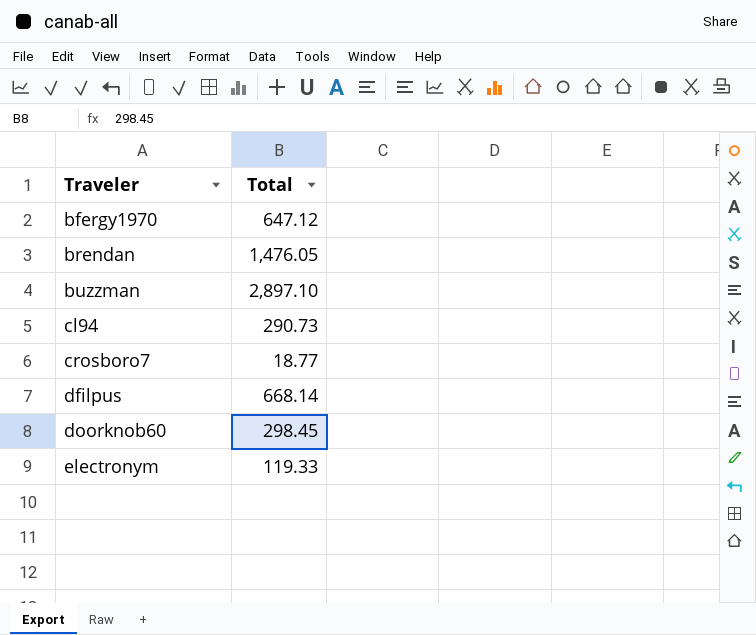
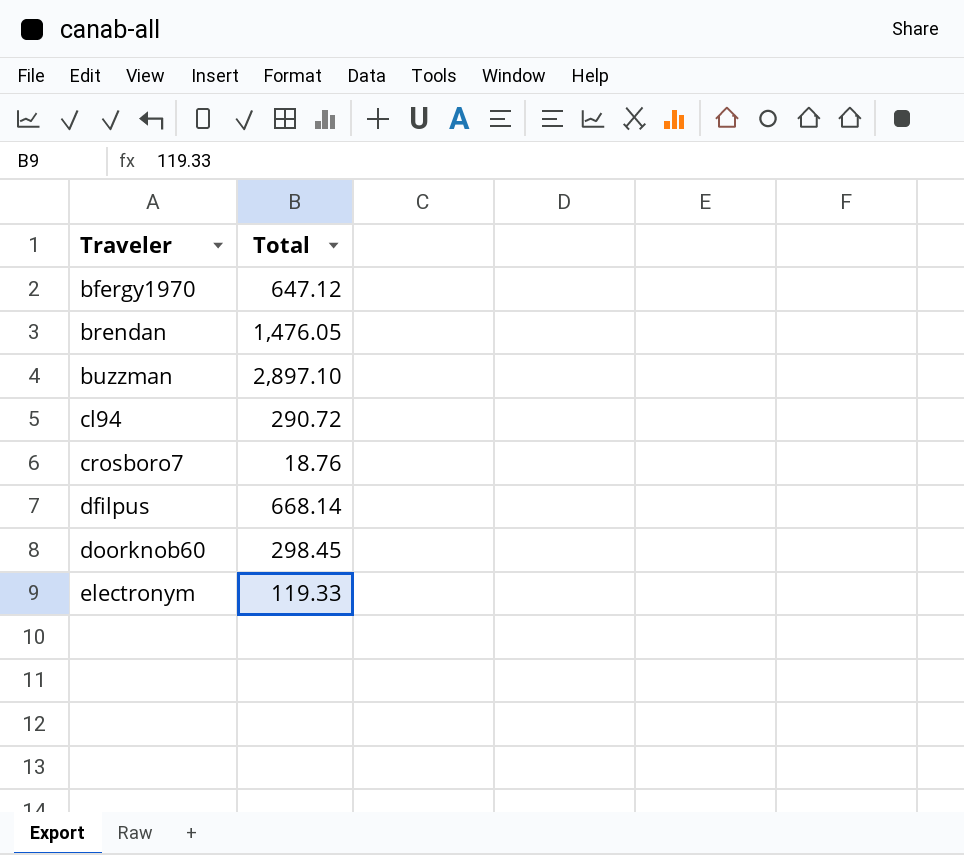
cl94 | Total: 290.73 -> 290.72
crosboro7 | Total: 18.77 -> 18.76

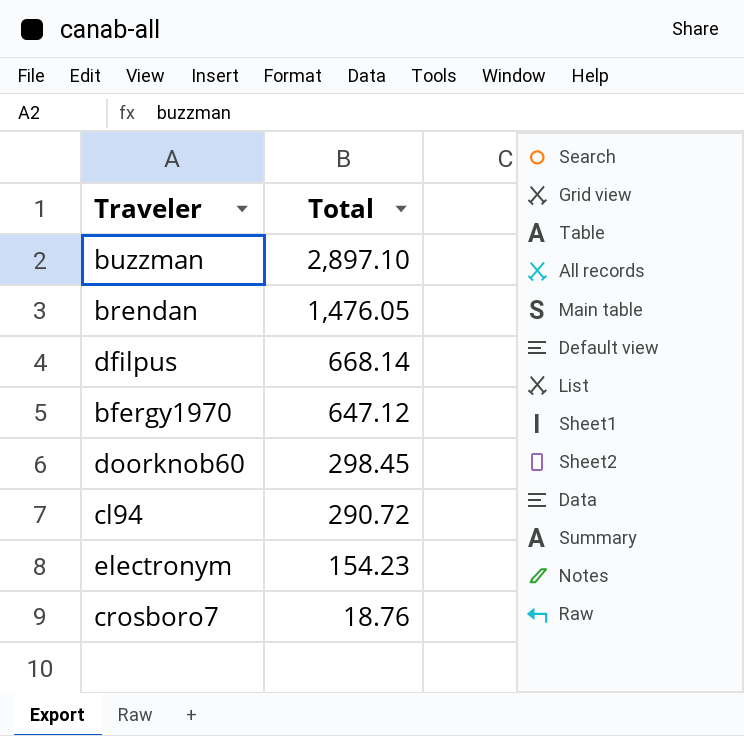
row order: Traveler ascending -> Total descending
electronym | Total: 119.33 -> 154.23

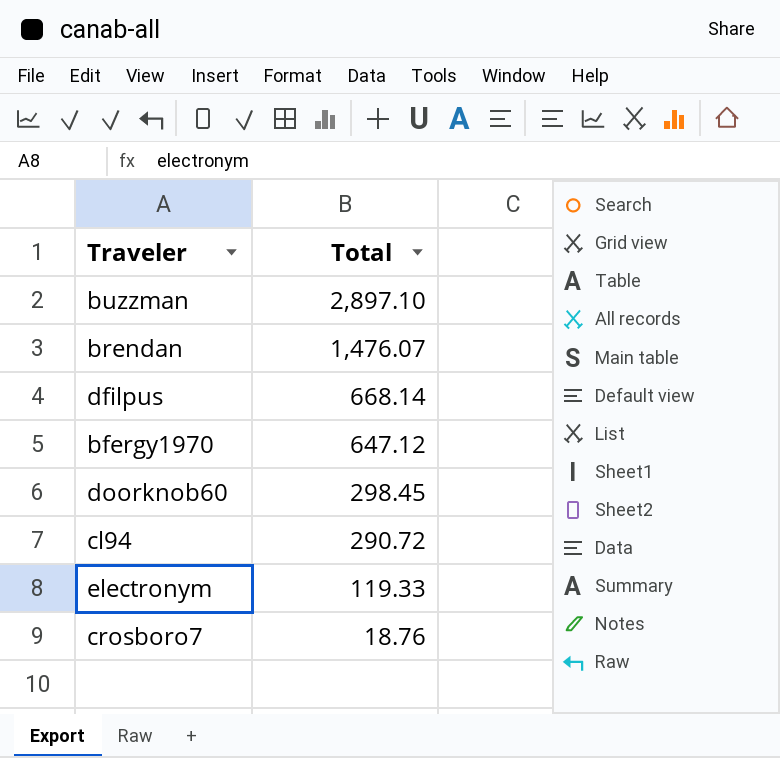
brendan | Total: 1,476.05 -> 1,476.07
electronym | Total: 154.23 -> 119.33

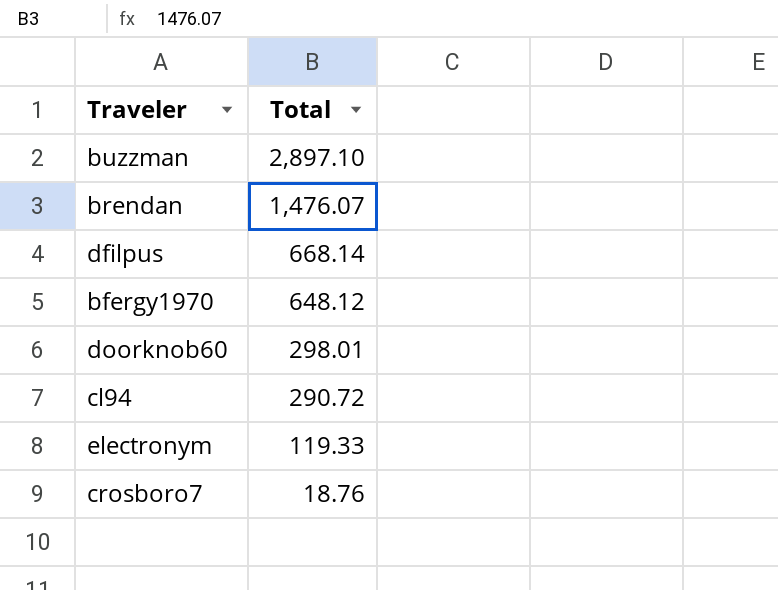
bfergy1970 | Total: 647.12 -> 648.12
doorknob60 | Total: 298.45 -> 298.01

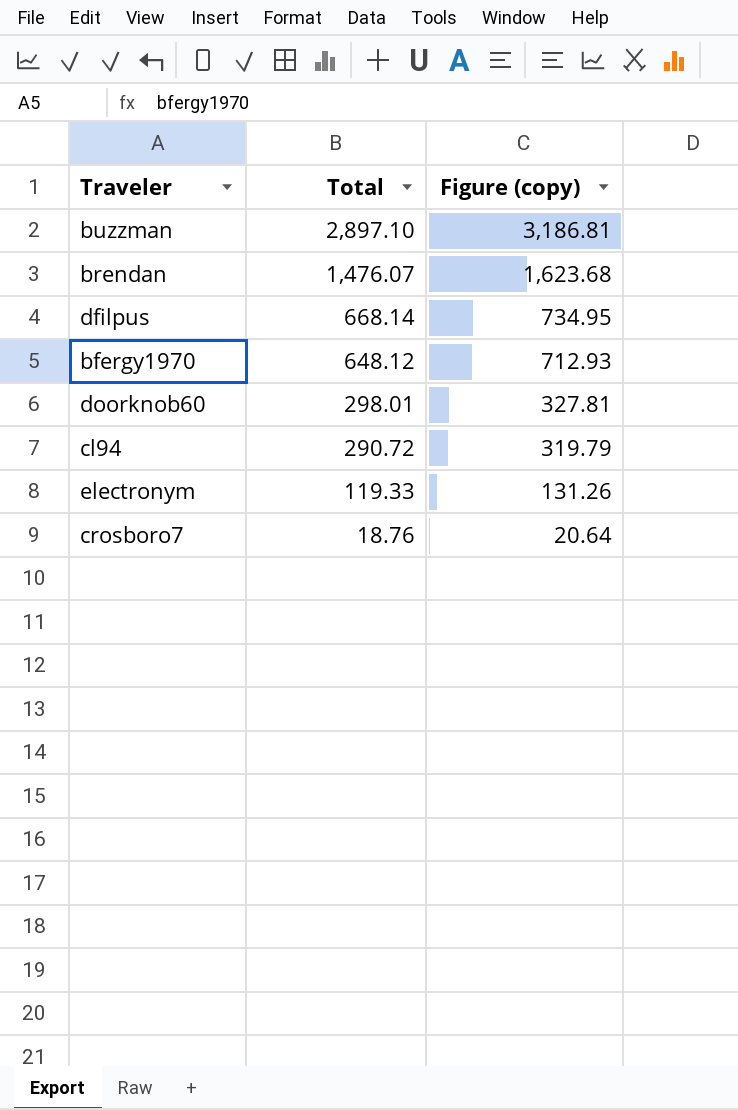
column Figure (copy) | formula: none -> [Total] * 1.1

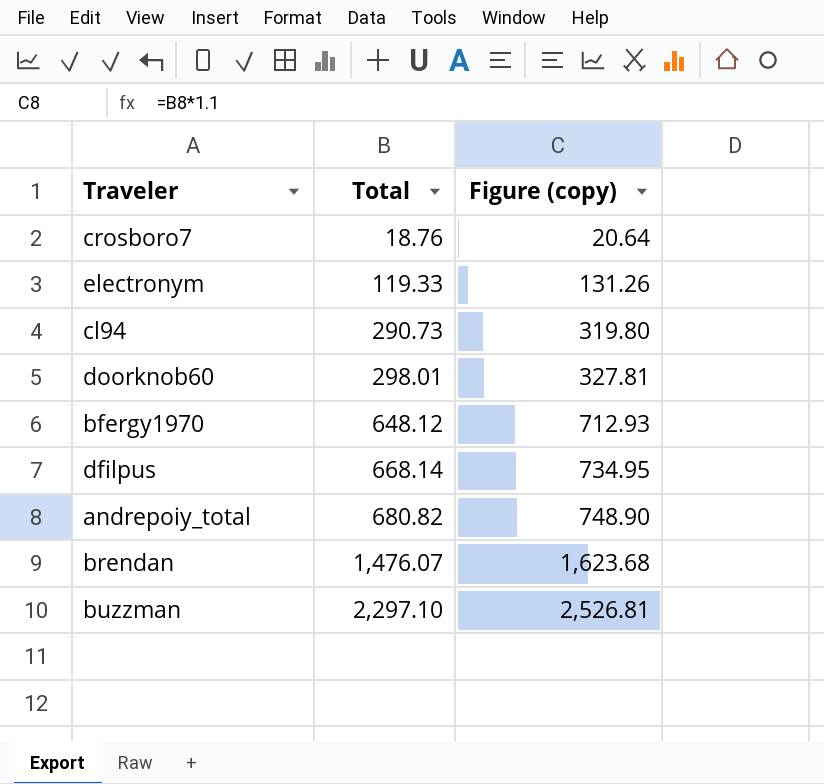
row order: Total descending -> Total ascending
cl94 | Total: 290.72 -> 290.73
cl94 | Figure (copy): 319.79 -> 319.80
row andrepoiy_total: none -> 680.82 | 748.90
buzzman | Total: 2,897.10 -> 2,297.10
buzzman | Figure (copy): 3,186.81 -> 2,526.81

